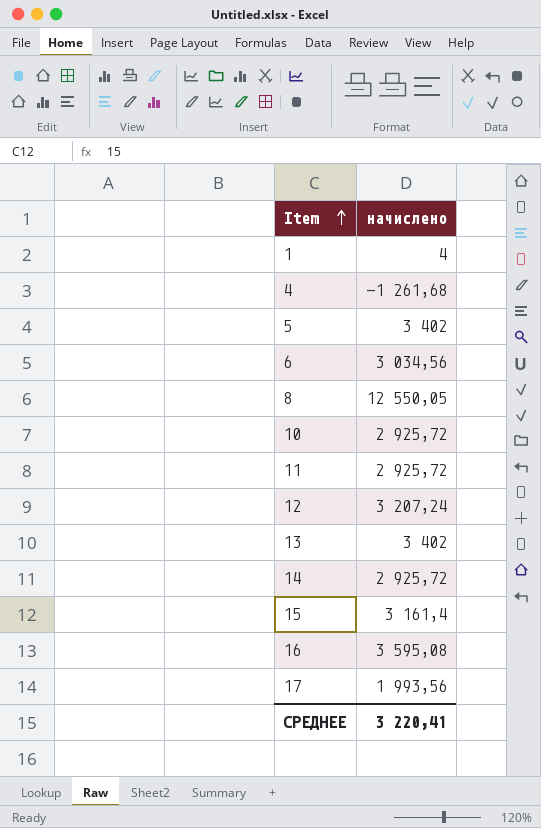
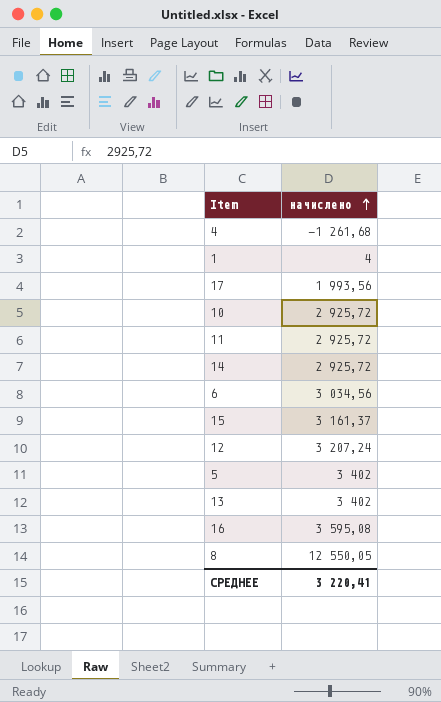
row order: Item ascending -> начислено ascending
15 | начислено: 3 161,4 -> 3 161,37

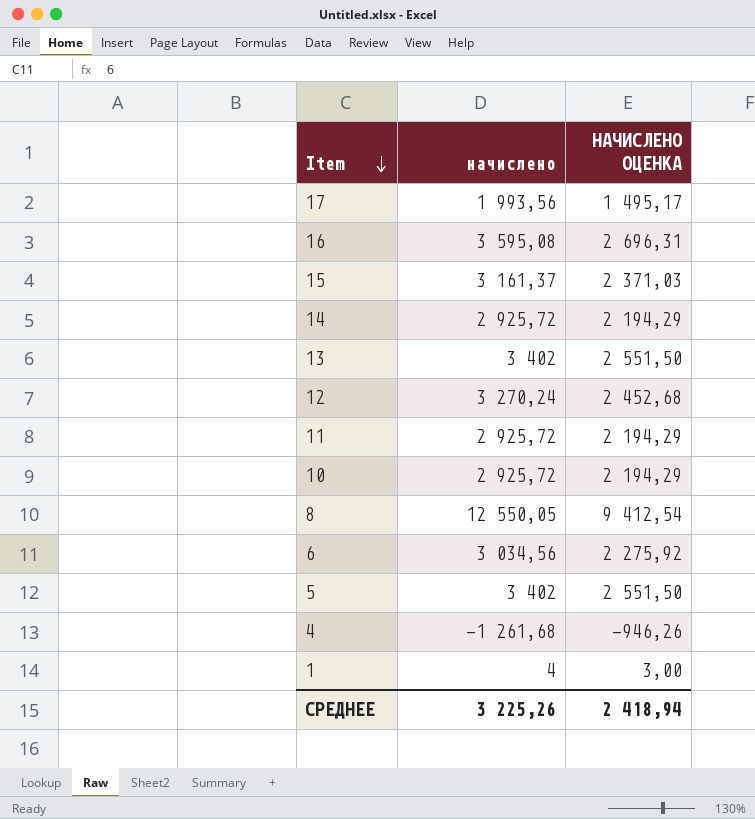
row order: начислено ascending -> Item descending
column НАЧИСЛЕНО ОЦЕНКА | formula: none -> [начислено] * 0,75
12 | начислено: 3 207,24 -> 3 270,24
СРЕДНЕЕ | начислено: 3 220,41 -> 3 225,26

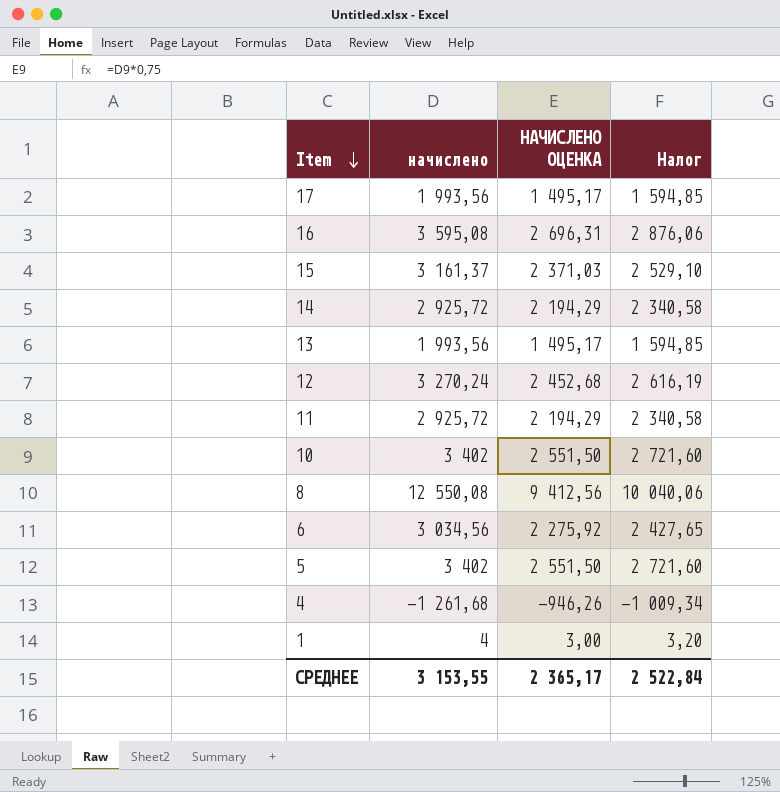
column Налог | formula: none -> [начислено] * 0,8
13 | начислено: 3 402 -> 1 993,56
13 | НАЧИСЛЕНО ОЦЕНКА: 2 551,50 -> 1 495,17
10 | начислено: 2 925,72 -> 3 402
10 | НАЧИСЛЕНО ОЦЕНКА: 2 194,29 -> 2 551,50
8 | начислено: 12 550,05 -> 12 550,08
8 | НАЧИСЛЕНО ОЦЕНКА: 9 412,54 -> 9 412,56
СРЕДНЕЕ | начислено: 3 225,26 -> 3 153,55
СРЕДНЕЕ | НАЧИСЛЕНО ОЦЕНКА: 2 418,94 -> 2 365,17

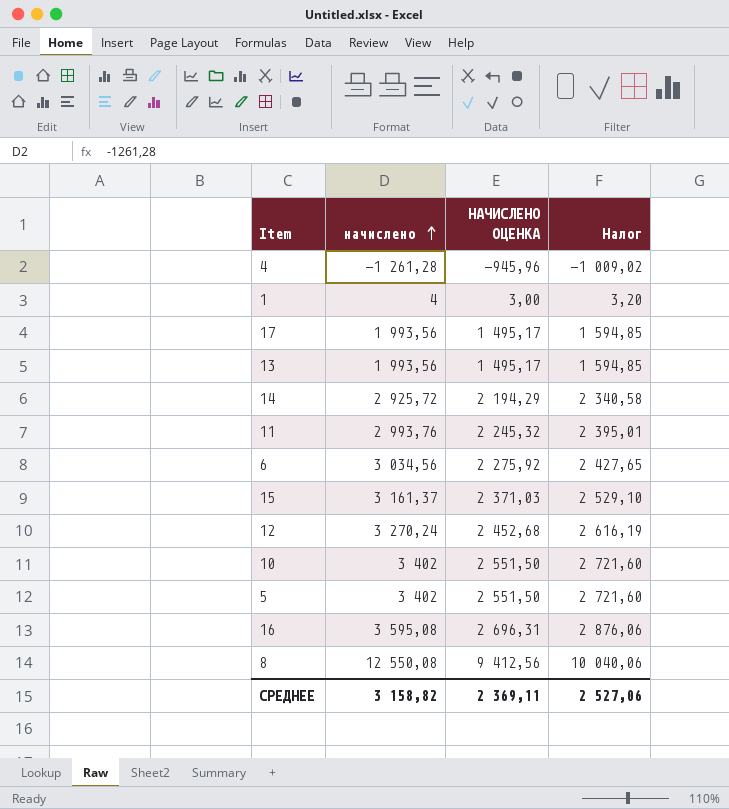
row order: Item descending -> начислено ascending
4 | начислено: -1 261,68 -> -1 261,28
4 | НАЧИСЛЕНО ОЦЕНКА: -946,26 -> -945,96
4 | Налог: -1 009,34 -> -1 009,02
11 | начислено: 2 925,72 -> 2 993,76
11 | НАЧИСЛЕНО ОЦЕНКА: 2 194,29 -> 2 245,32
11 | Налог: 2 340,58 -> 2 395,01
СРЕДНЕЕ | начислено: 3 153,55 -> 3 158,82
СРЕДНЕЕ | НАЧИСЛЕНО ОЦЕНКА: 2 365,17 -> 2 369,11
СРЕДНЕЕ | Налог: 2 522,84 -> 2 527,06

